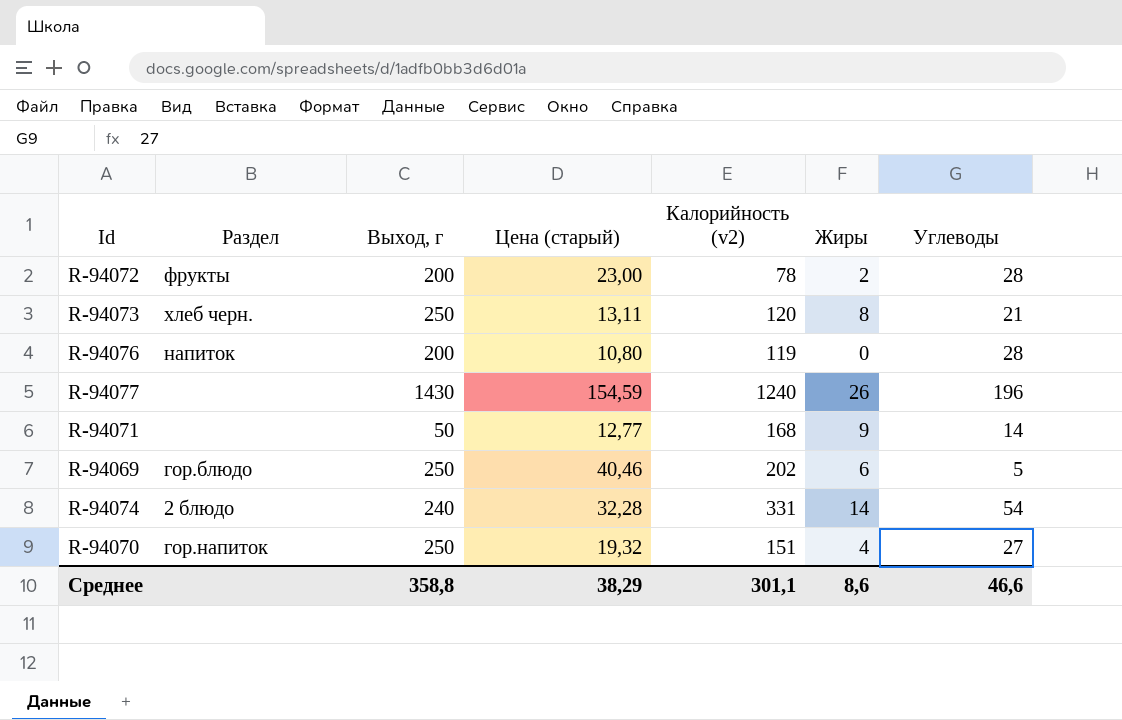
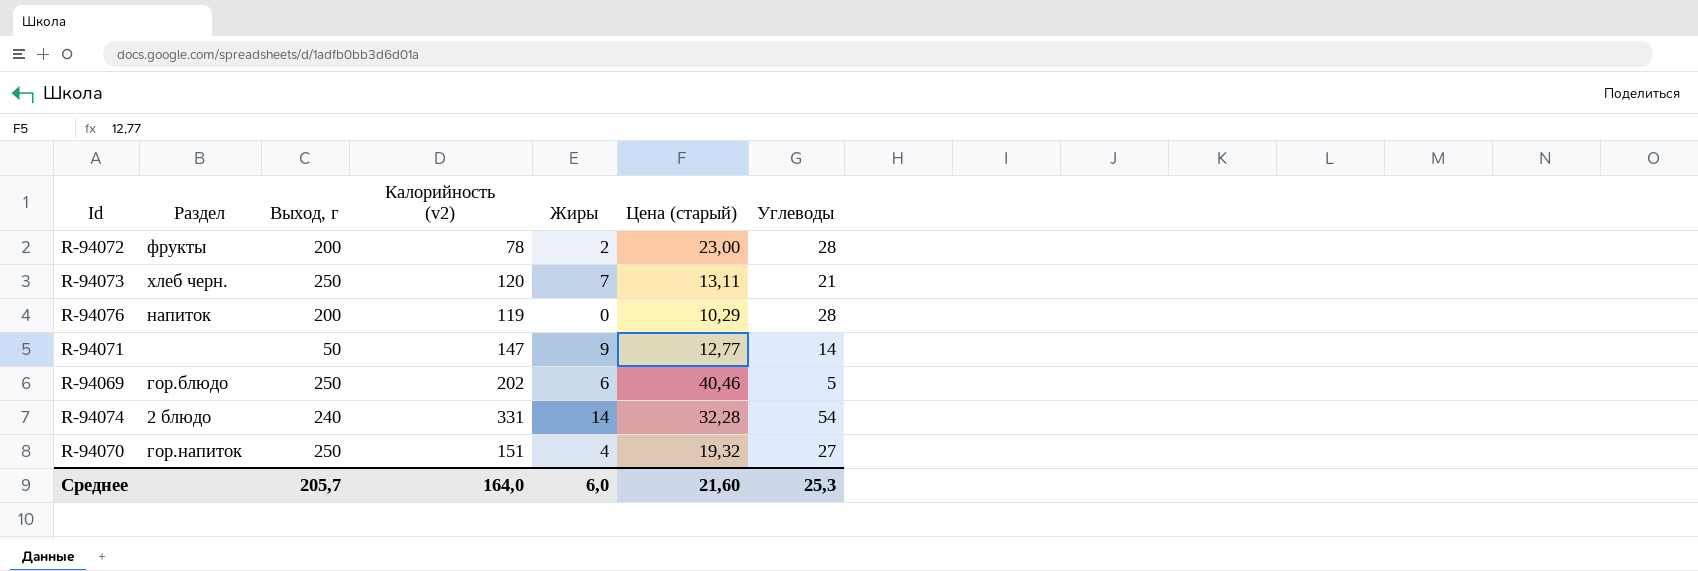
column Цена (старый) | position: 4 -> 6
row R-94077: none | 1430 | 154,59 | 1240 | 26 | 196 -> none
R-94073 | Жиры: 8 -> 7
R-94076 | Цена (старый): 10,80 -> 10,29
R-94071 | Калорийность (v2): 168 -> 147
Среднее | Выход, г: 358,8 -> 205,7
Среднее | Калорийность (v2): 301,1 -> 164,0
Среднее | Жиры: 8,6 -> 6,0
Среднее | Цена (старый): 38,29 -> 21,60
Среднее | Углеводы: 46,6 -> 25,3

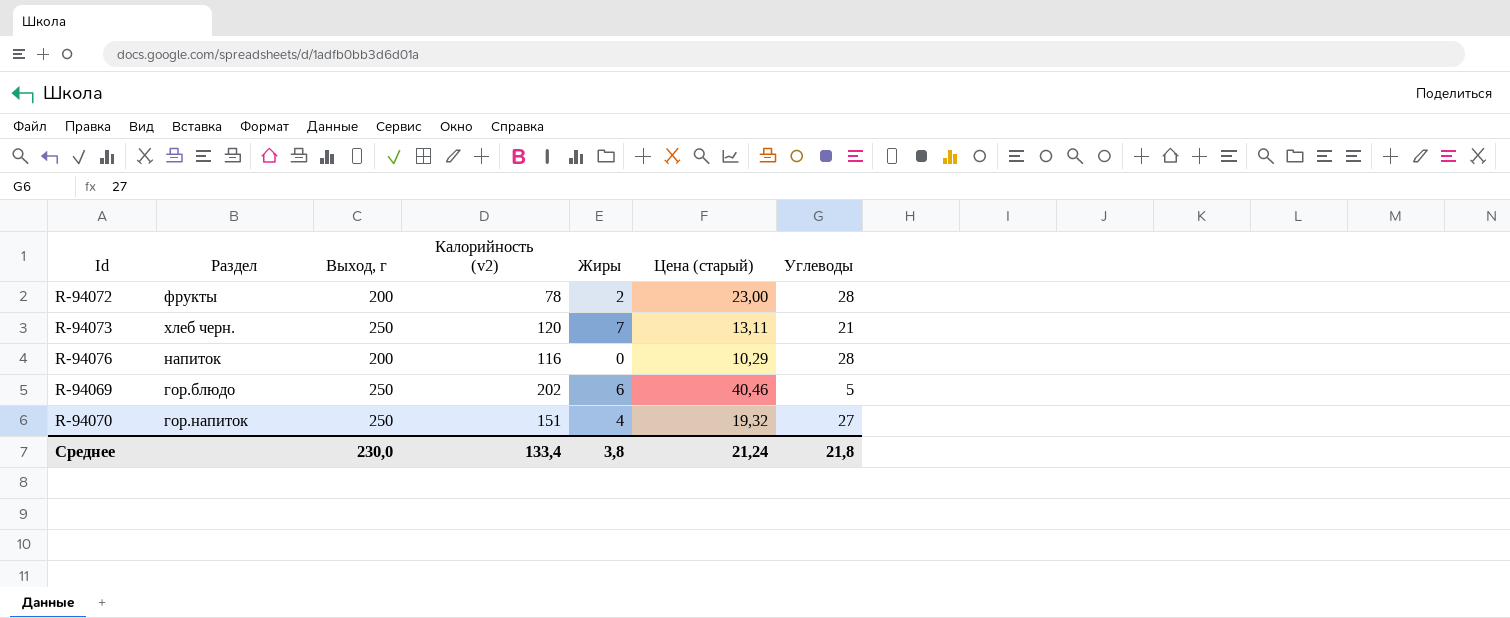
row R-94071: none | 50 | 147 | 9 | 12,77 | 14 -> none
row R-94074: 2 блюдо | 240 | 331 | 14 | 32,28 | 54 -> none
R-94076 | Калорийность (v2): 119 -> 116
Среднее | Выход, г: 205,7 -> 230,0
Среднее | Калорийность (v2): 164,0 -> 133,4
Среднее | Жиры: 6,0 -> 3,8
Среднее | Цена (старый): 21,60 -> 21,24
Среднее | Углеводы: 25,3 -> 21,8

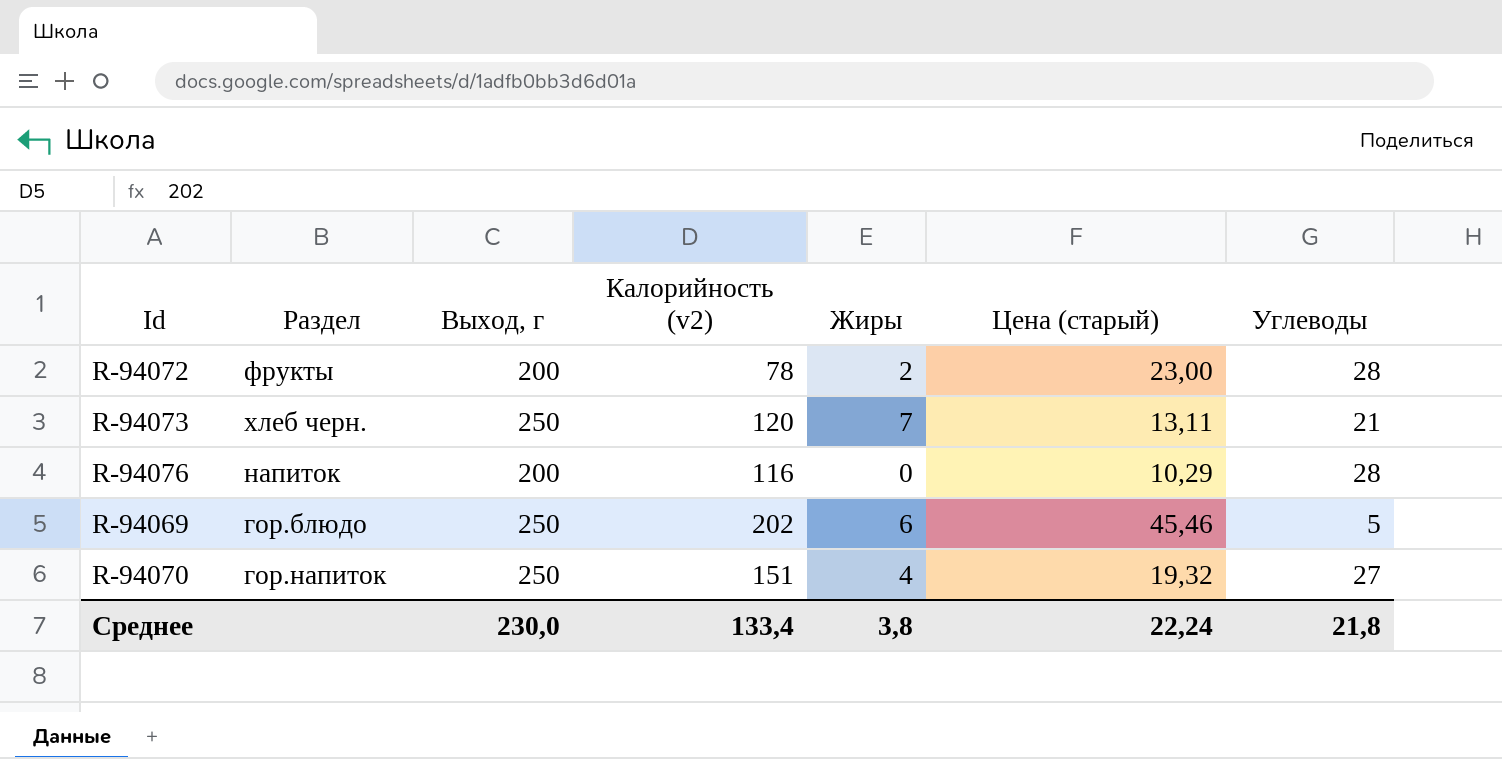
R-94069 | Цена (старый): 40,46 -> 45,46
Среднее | Цена (старый): 21,24 -> 22,24

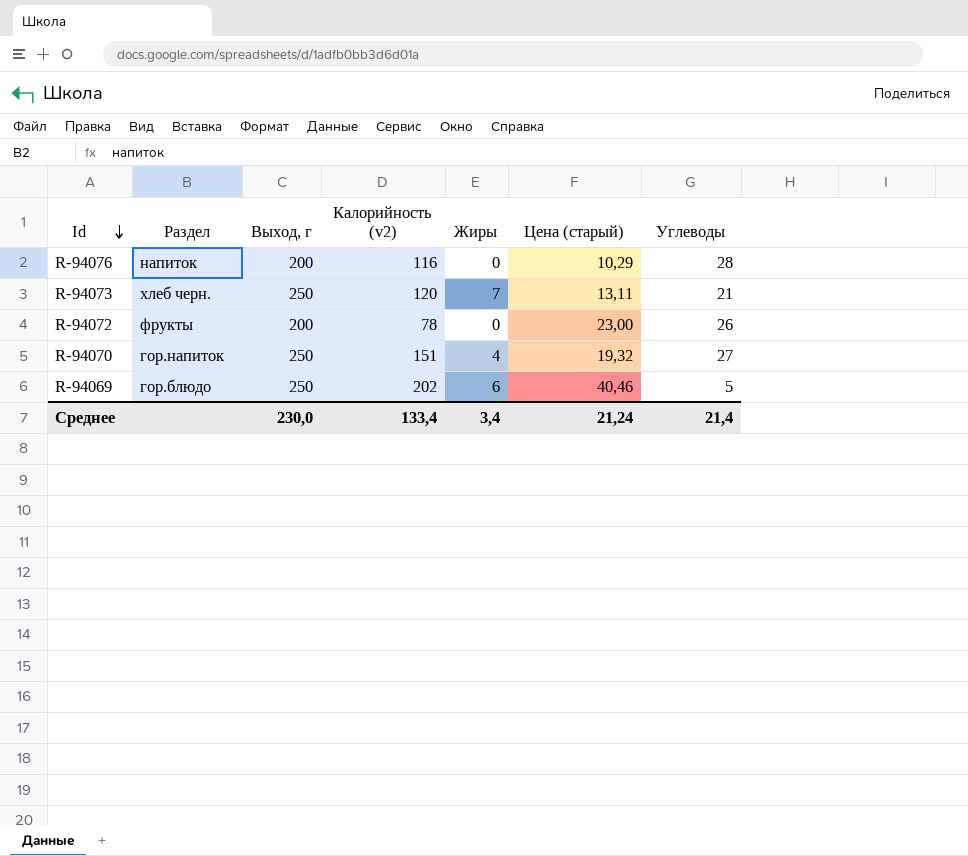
row order: none -> Id descending
R-94072 | Жиры: 2 -> 0
R-94072 | Углеводы: 28 -> 26
R-94069 | Цена (старый): 45,46 -> 40,46
Среднее | Жиры: 3,8 -> 3,4
Среднее | Цена (старый): 22,24 -> 21,24
Среднее | Углеводы: 21,8 -> 21,4

